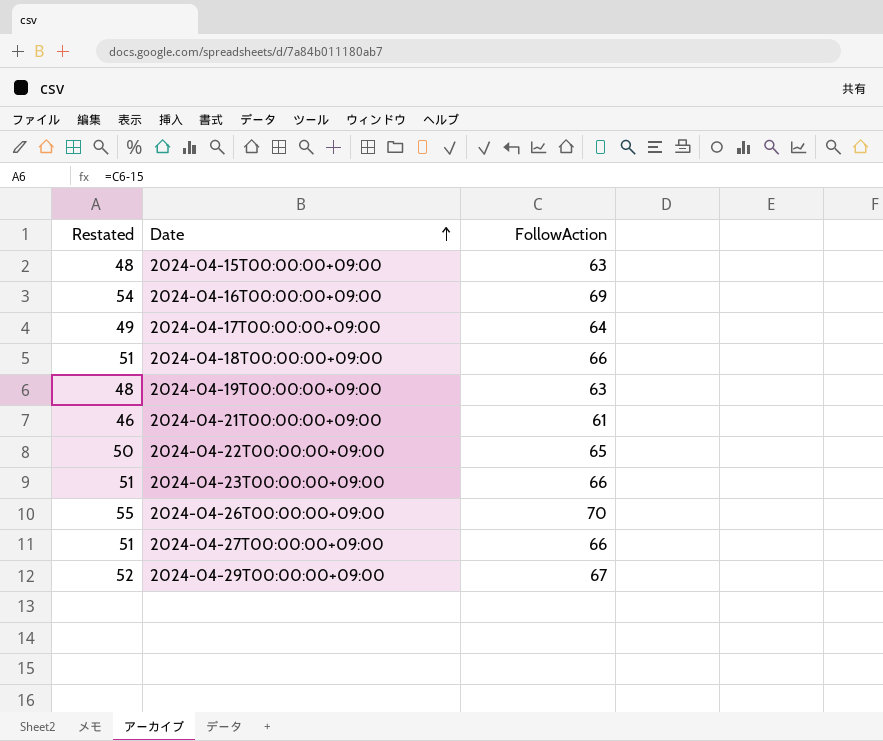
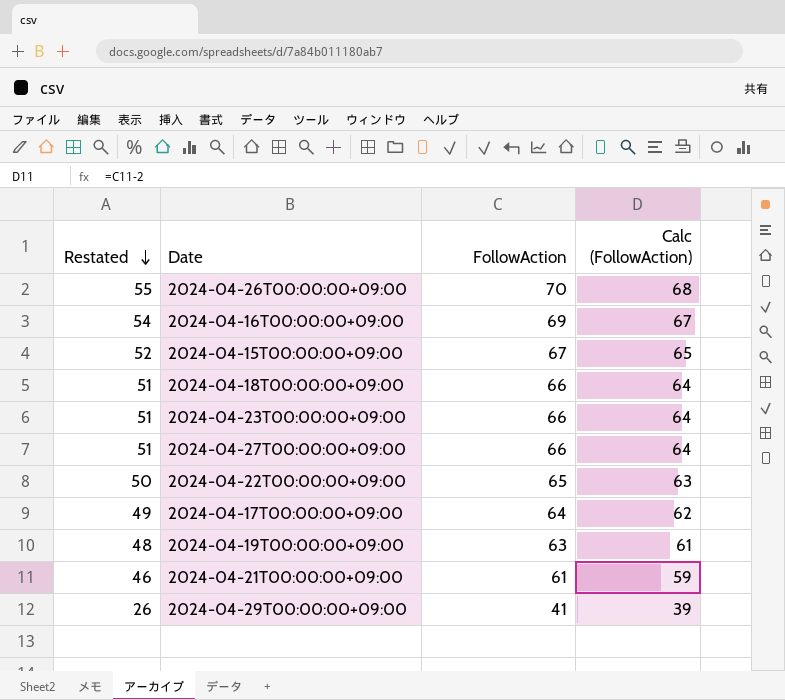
row order: Date ascending -> Restated descending
column Calc (FollowAction) | formula: none -> [FollowAction] - 2
2024-04-15T00:00:00+09:00 | Restated: 48 -> 52
2024-04-15T00:00:00+09:00 | FollowAction: 63 -> 67
2024-04-29T00:00:00+09:00 | Restated: 52 -> 26
2024-04-29T00:00:00+09:00 | FollowAction: 67 -> 41

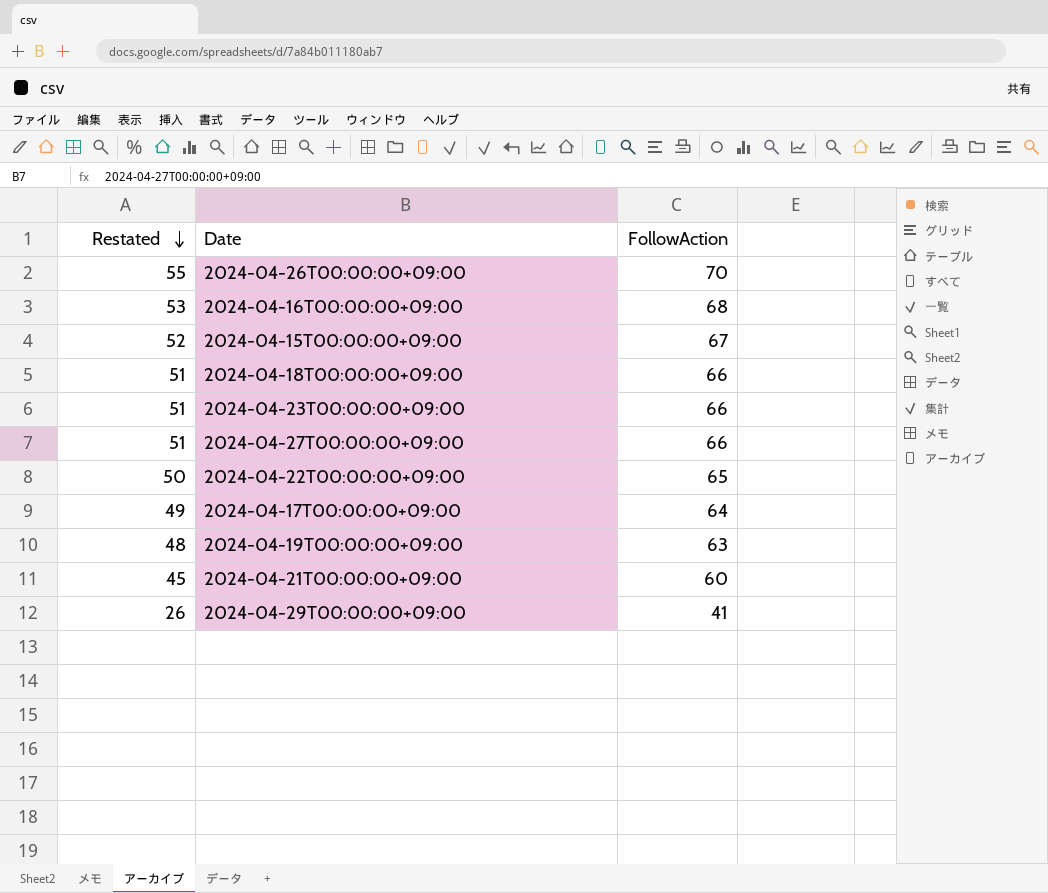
column Calc (FollowAction) | formula: [FollowAction] - 2 -> none
2024-04-16T00:00:00+09:00 | Restated: 54 -> 53
2024-04-16T00:00:00+09:00 | FollowAction: 69 -> 68
2024-04-21T00:00:00+09:00 | Restated: 46 -> 45
2024-04-21T00:00:00+09:00 | FollowAction: 61 -> 60

